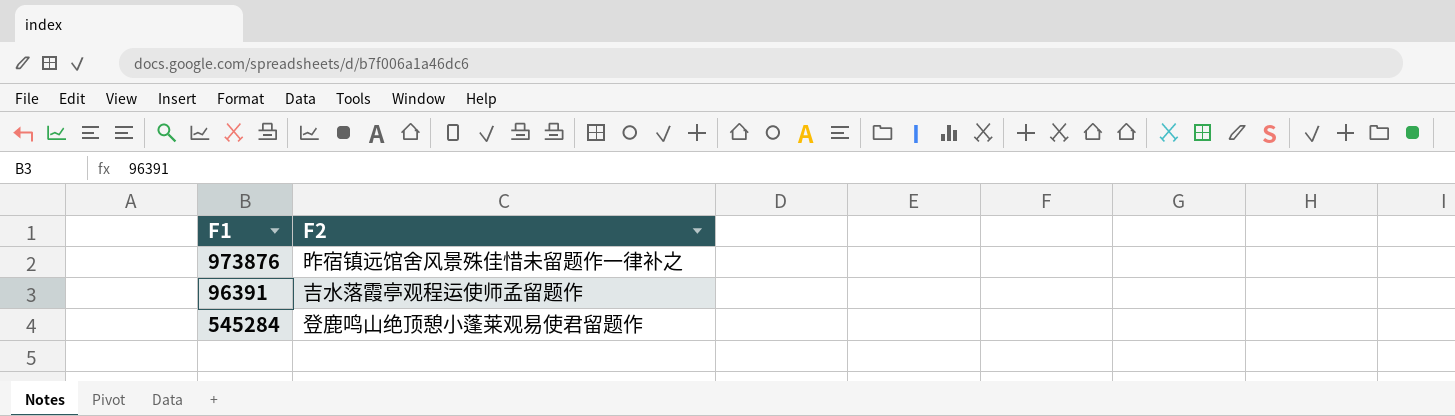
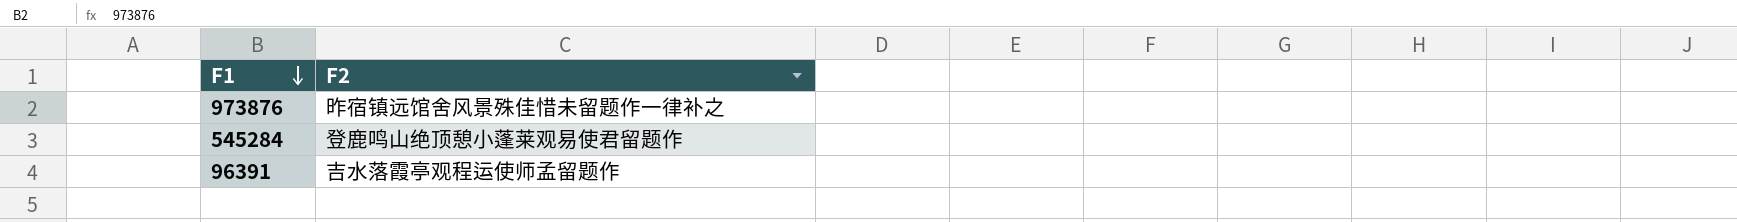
row order: none -> F1 descending

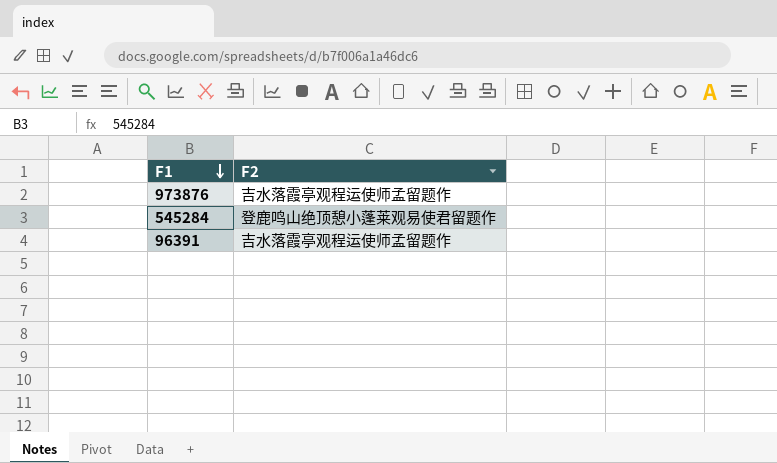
973876 | F2: 昨宿镇远馆舍风景殊佳惜未留题作一律补之 -> 吉水落霞亭观程运使师孟留题作

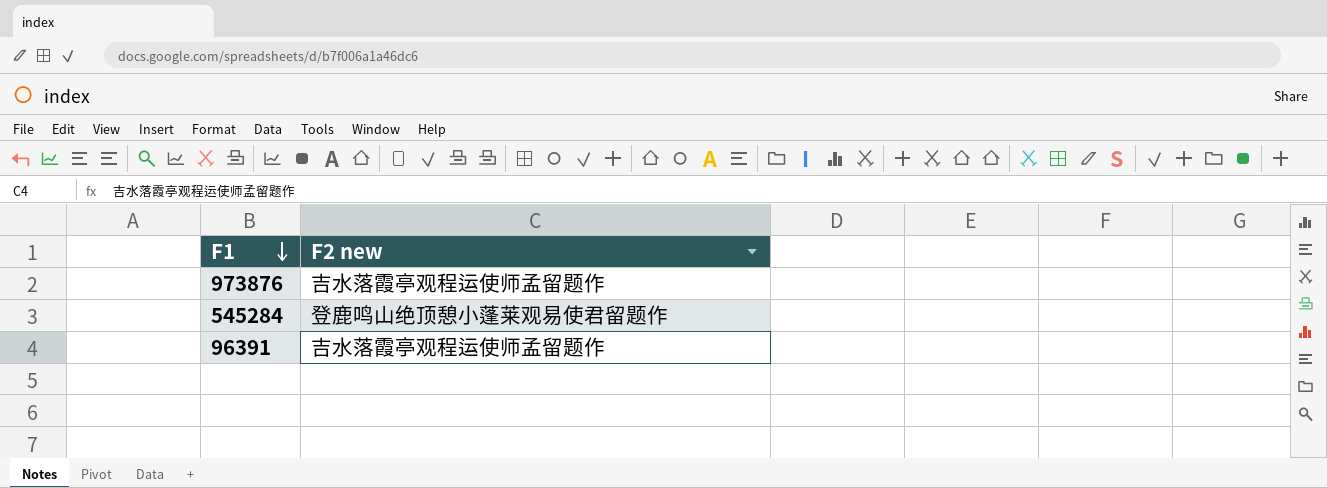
column name: F2 -> F2 new

